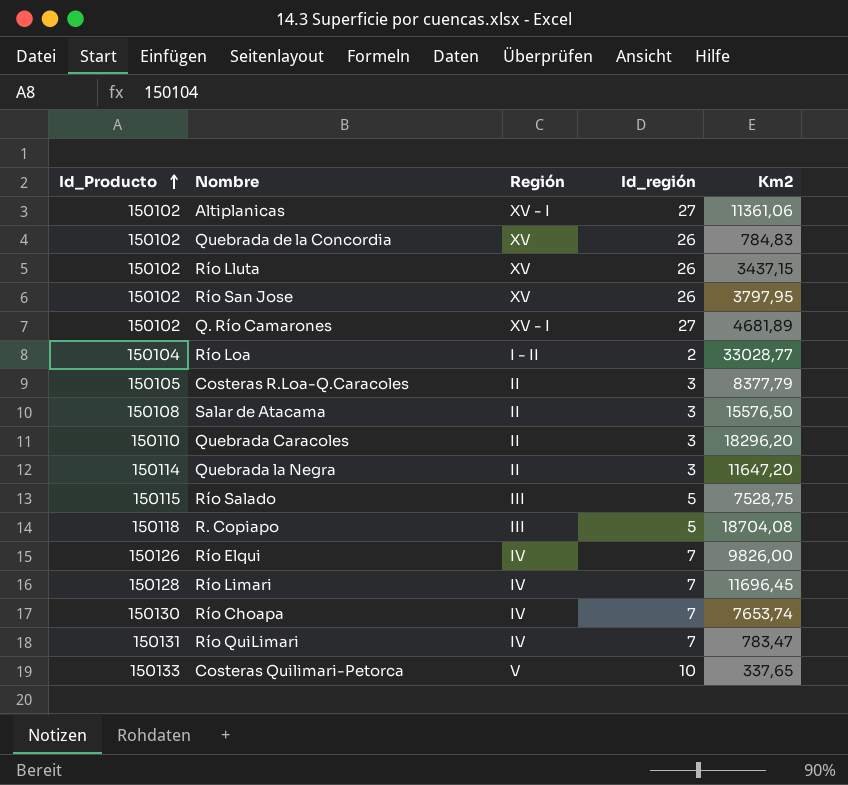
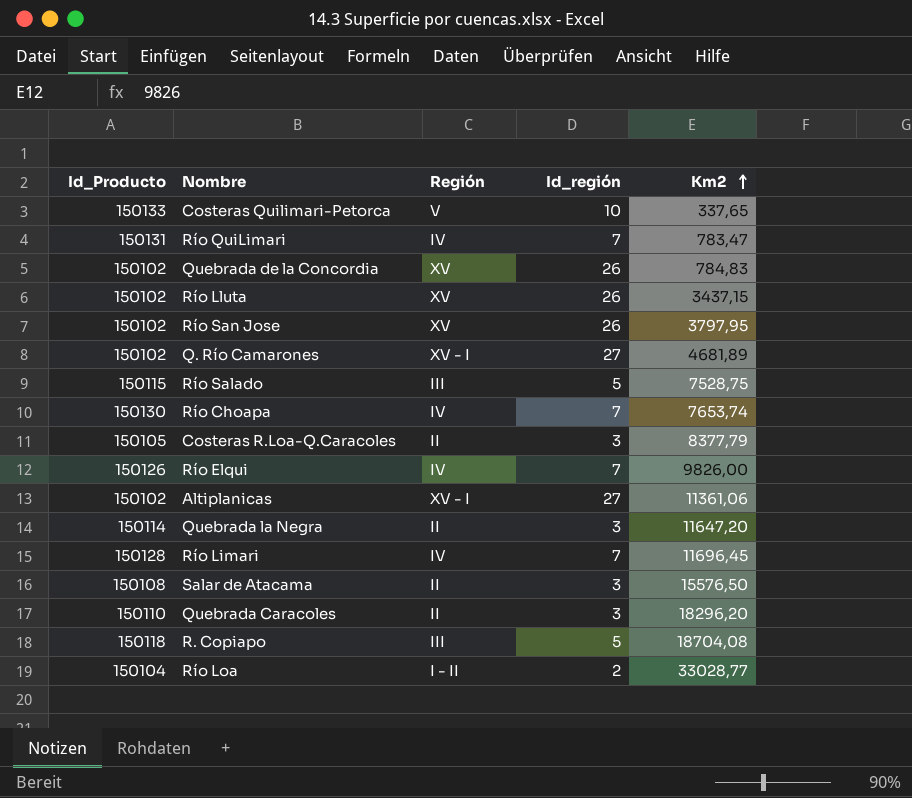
row order: Id_Producto ascending -> Km2 ascending

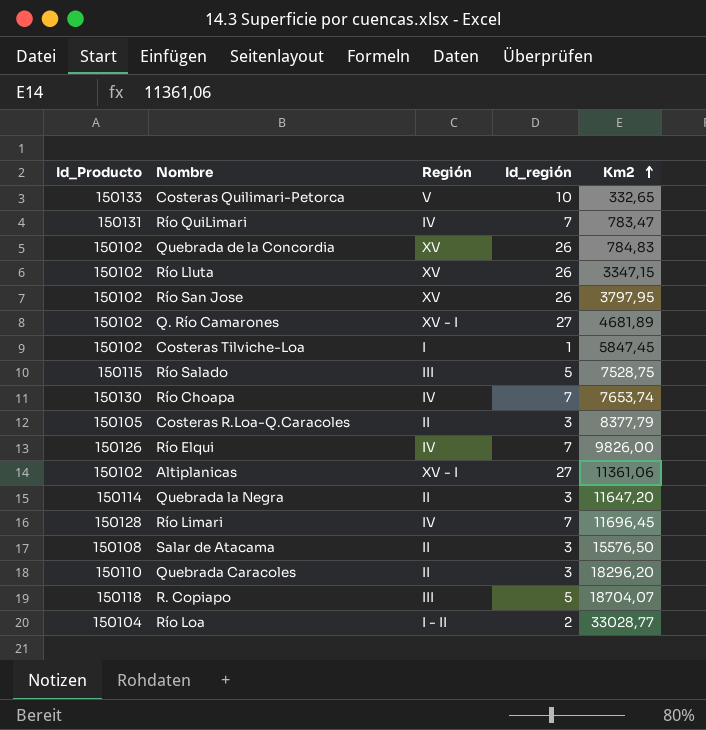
Costeras Quilimari-Petorca | Km2: 337,65 -> 332,65
Río Lluta | Km2: 3437,15 -> 3347,15
row Costeras Tilviche-Loa: none -> 150102 | I | 1 | 5847,45
R. Copiapo | Km2: 18704,08 -> 18704,07

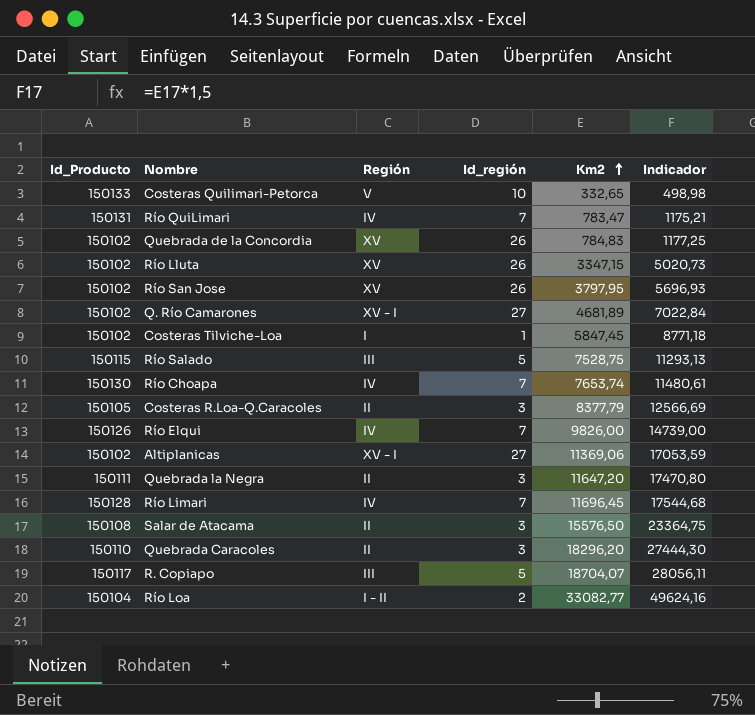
column Indicador | formula: none -> [Km2] * 1,5
Altiplanicas | Km2: 11361,06 -> 11369,06
Quebrada la Negra | Id_Producto: 150114 -> 150111
R. Copiapo | Id_Producto: 150118 -> 150117
Río Loa | Km2: 33028,77 -> 33082,77

